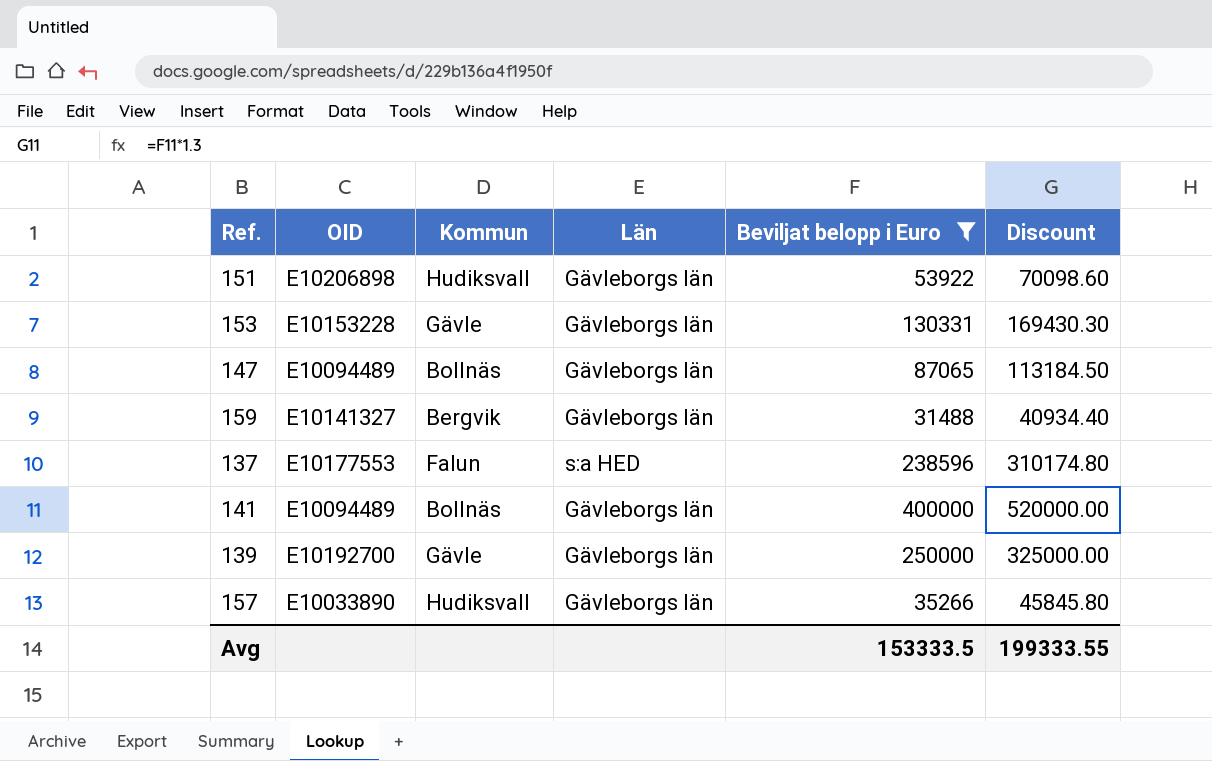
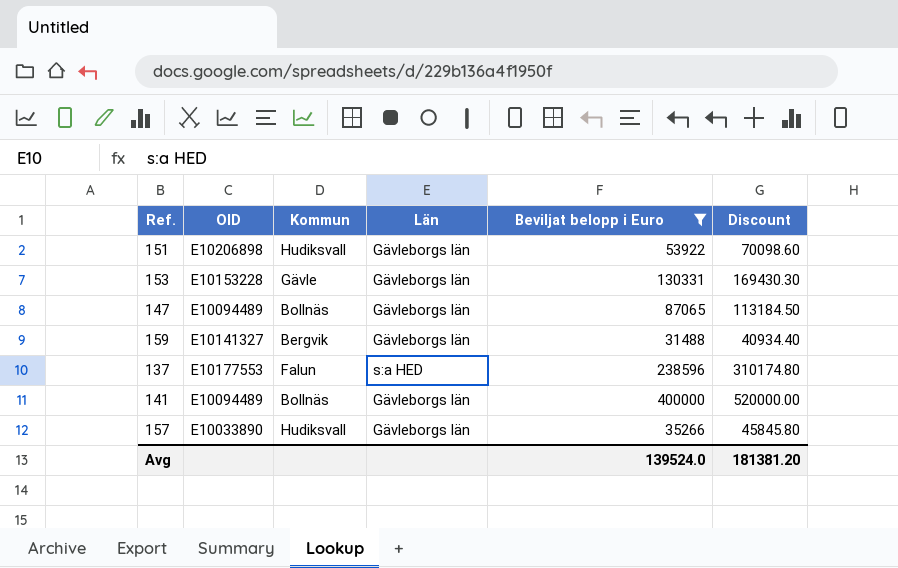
row 139: E10192700 | Gävle | Gävleborgs län | 250000 | 325000.00 -> none
Avg | Beviljat belopp i Euro: 153333.5 -> 139524.0
Avg | Discount: 199333.55 -> 181381.20

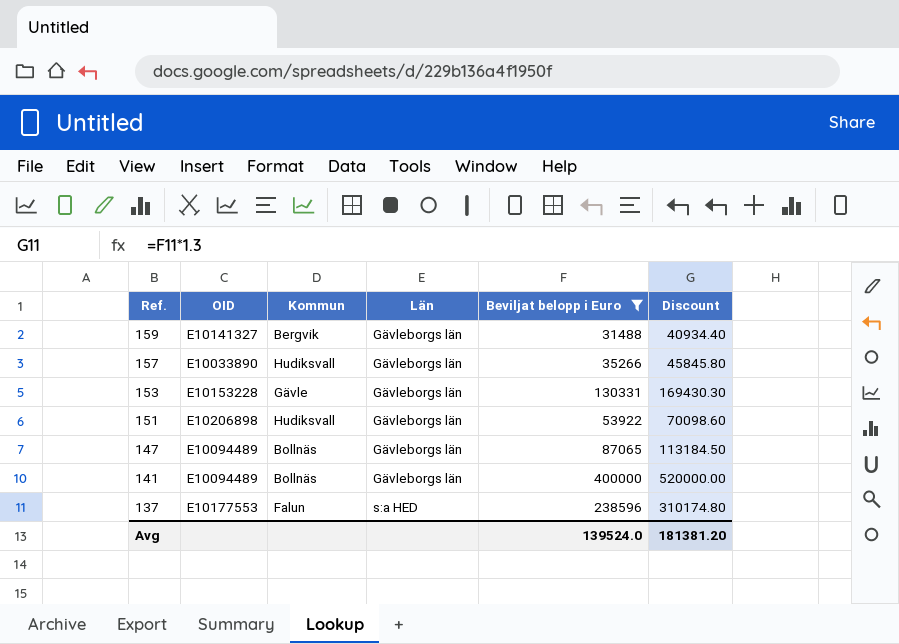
row order: none -> Ref. descending

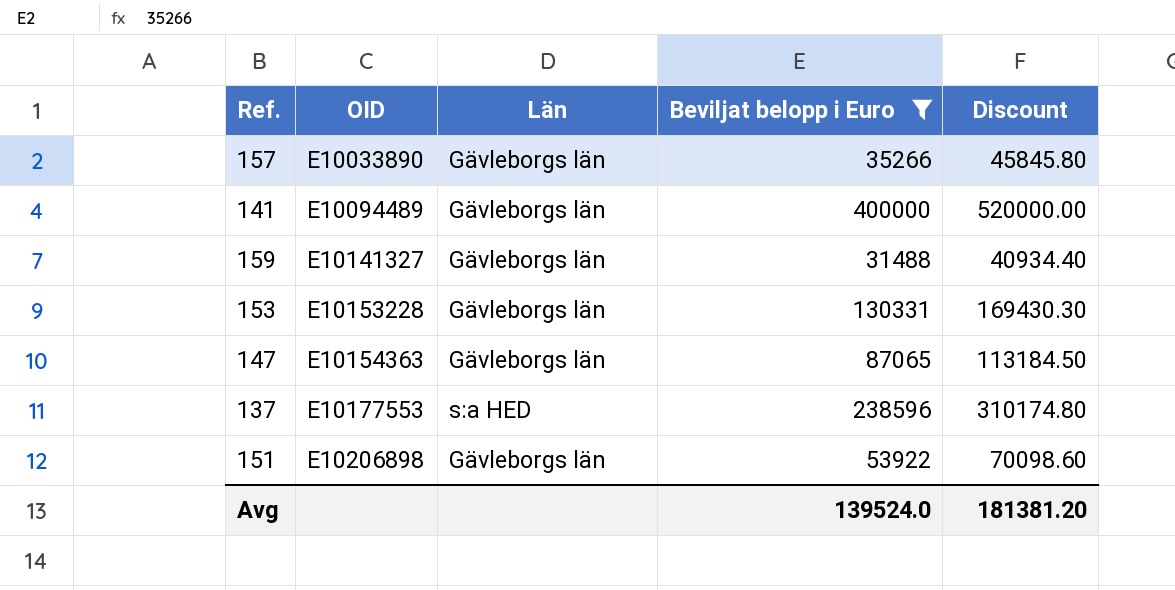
row order: Ref. descending -> OID ascending
column Kommun | position: 3 -> none
147 | OID: E10094489 -> E10154363

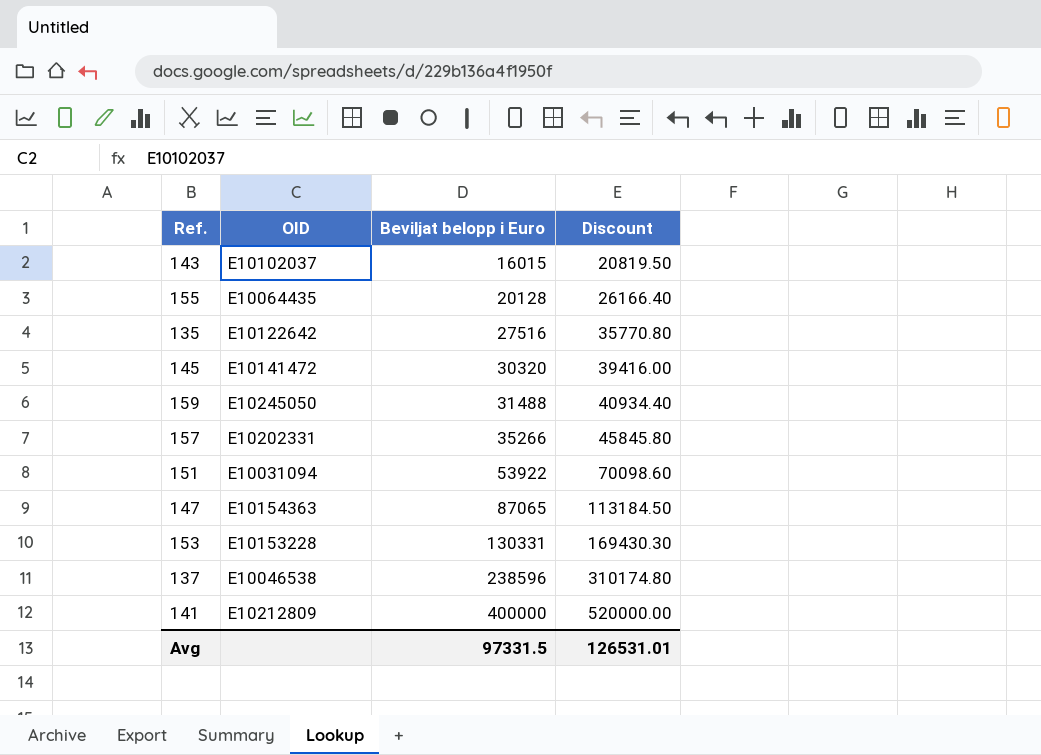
filter: Beviljat belopp i Euro >= 31488 -> none
row order: OID ascending -> Beviljat belopp i Euro ascending
column Län | position: 3 -> none
159 | OID: E10141327 -> E10245050
157 | OID: E10033890 -> E10202331
151 | OID: E10206898 -> E10031094
137 | OID: E10177553 -> E10046538
141 | OID: E10094489 -> E10212809
Avg | Beviljat belopp i Euro: 139524.0 -> 97331.5
Avg | Discount: 181381.20 -> 126531.01

